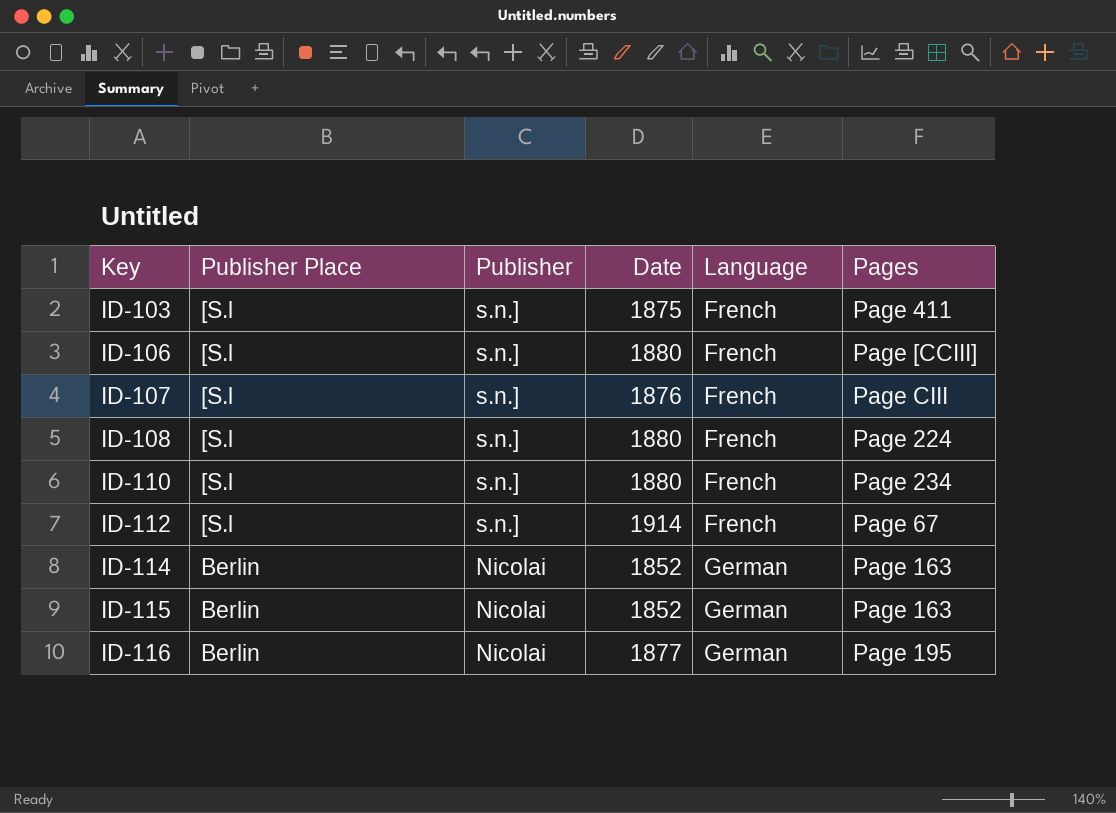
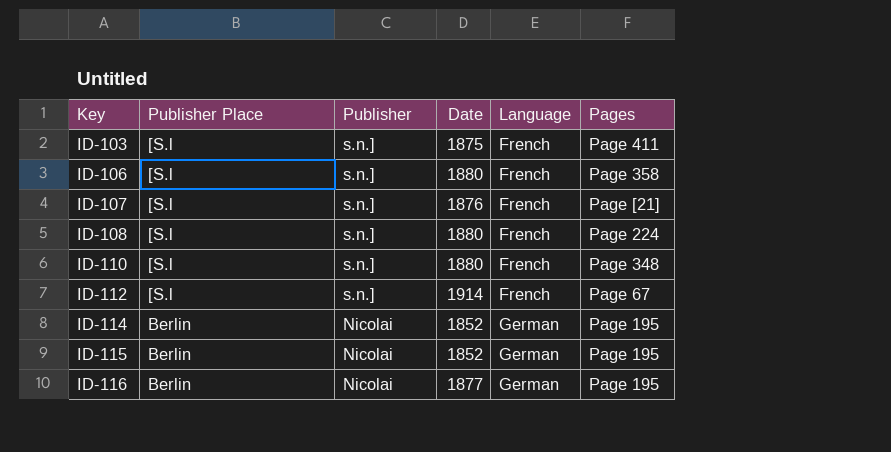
ID-106 | Pages: Page [CCIII] -> Page 358
ID-107 | Pages: Page CIII -> Page [21]
ID-110 | Pages: Page 234 -> Page 348
ID-114 | Pages: Page 163 -> Page 195
ID-115 | Pages: Page 163 -> Page 195

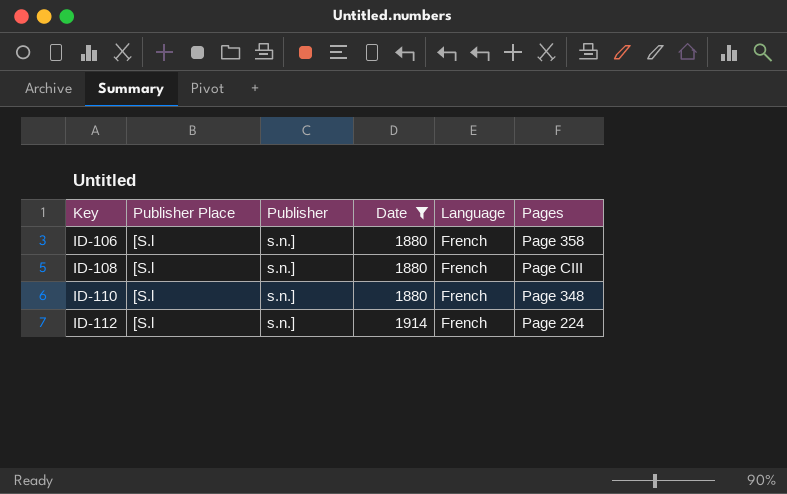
filter: none -> Date >= 1880
ID-108 | Pages: Page 224 -> Page CIII
ID-112 | Pages: Page 67 -> Page 224

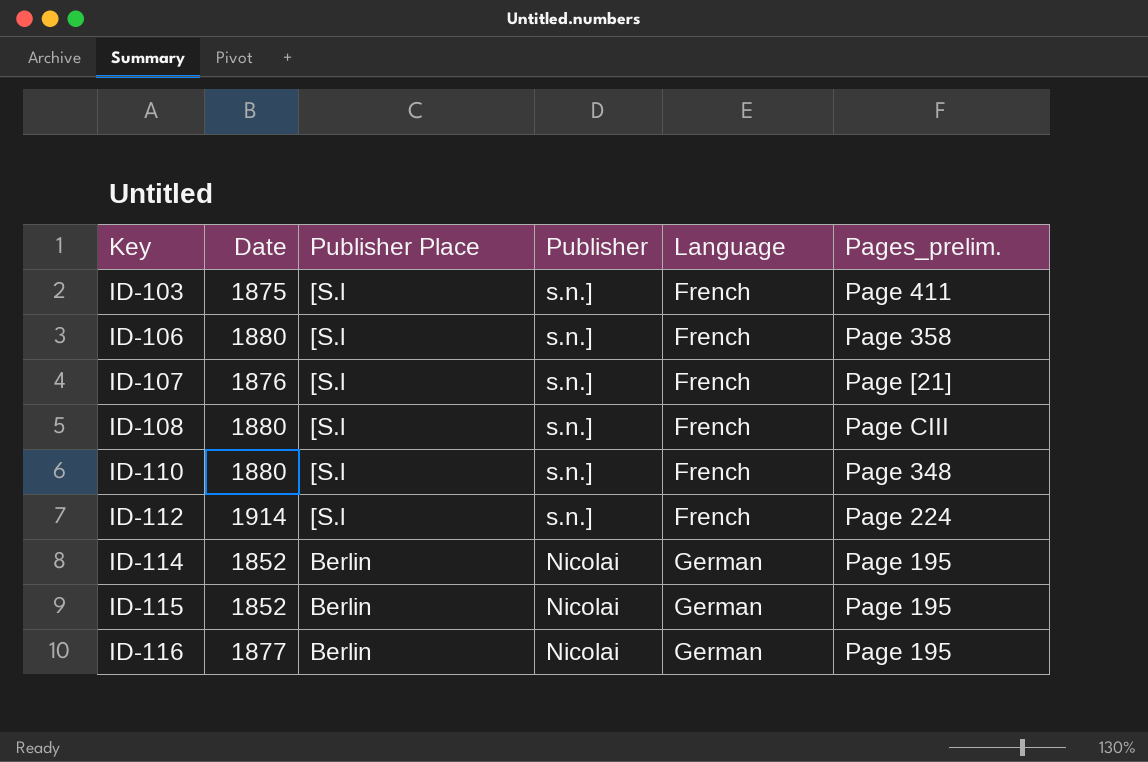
filter: Date >= 1880 -> none
column Date | position: 4 -> 2
column name: Pages -> Pages_prelim.

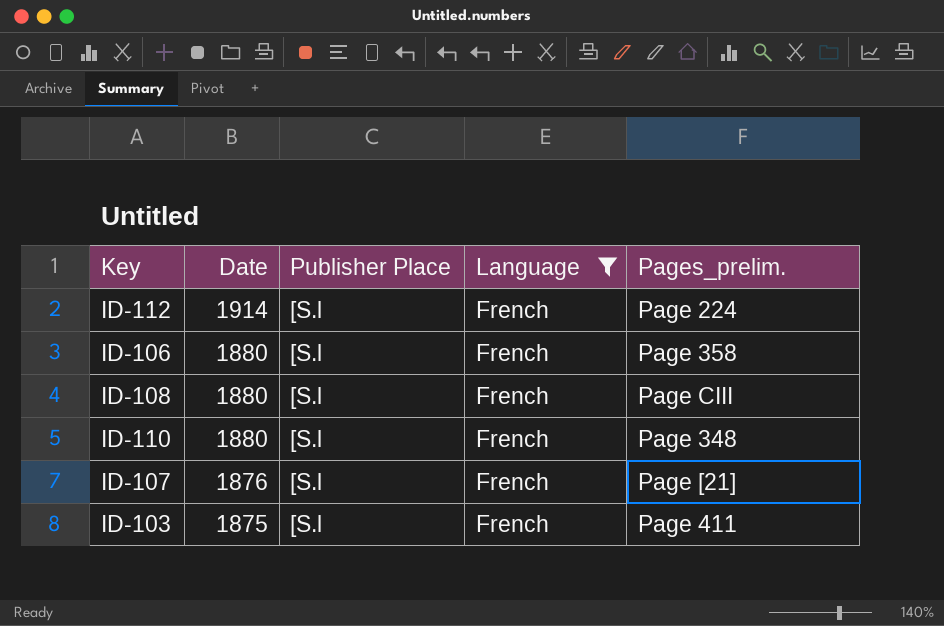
filter: none -> Language = French
row order: Key ascending -> Date descending
column Publisher | position: 4 -> none

